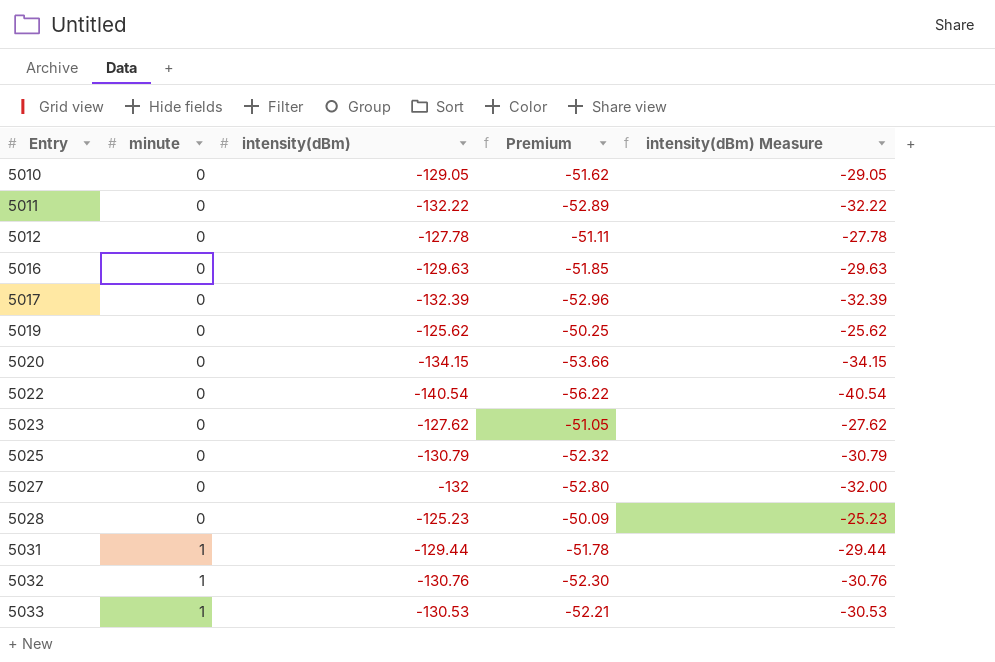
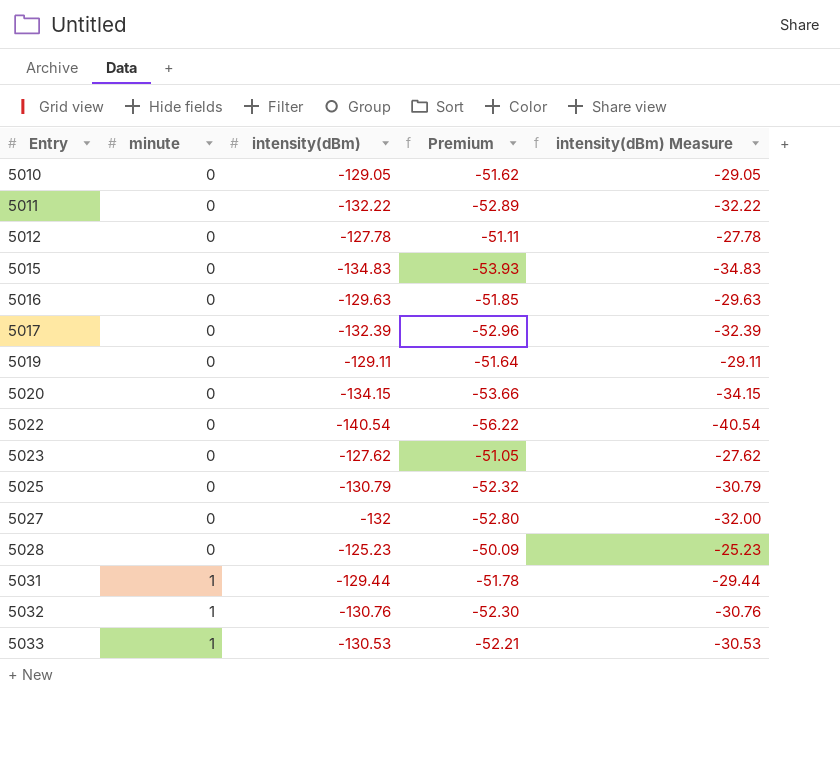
row 5015: none -> 0 | -134.83 | -53.93 | -34.83
5019 | intensity(dBm): -125.62 -> -129.11
5019 | Premium: -50.25 -> -51.64
5019 | intensity(dBm) Measure: -25.62 -> -29.11

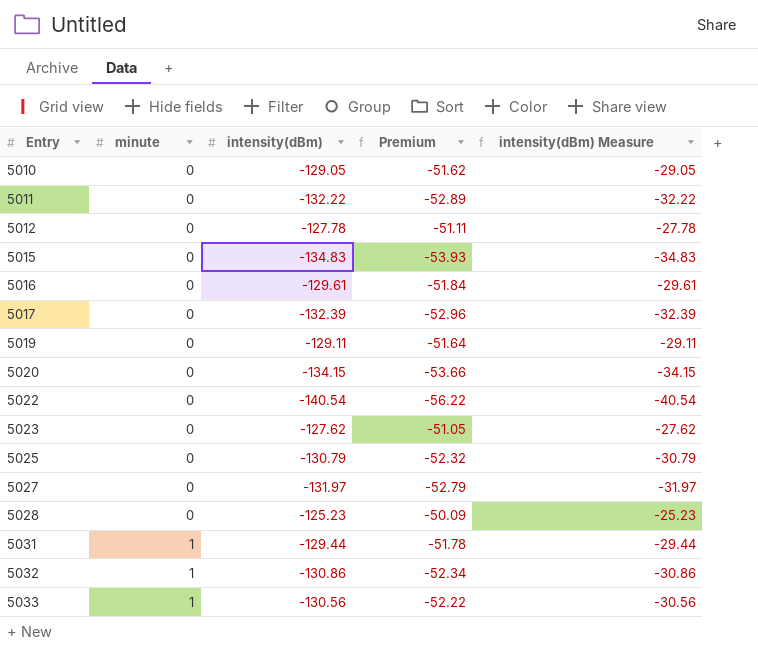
5016 | intensity(dBm): -129.63 -> -129.61
5016 | Premium: -51.85 -> -51.84
5016 | intensity(dBm) Measure: -29.63 -> -29.61
5027 | intensity(dBm): -132 -> -131.97
5027 | Premium: -52.80 -> -52.79
5027 | intensity(dBm) Measure: -32.00 -> -31.97
5032 | intensity(dBm): -130.76 -> -130.86
5032 | Premium: -52.30 -> -52.34
5032 | intensity(dBm) Measure: -30.76 -> -30.86
5033 | intensity(dBm): -130.53 -> -130.56
5033 | Premium: -52.21 -> -52.22
5033 | intensity(dBm) Measure: -30.53 -> -30.56

